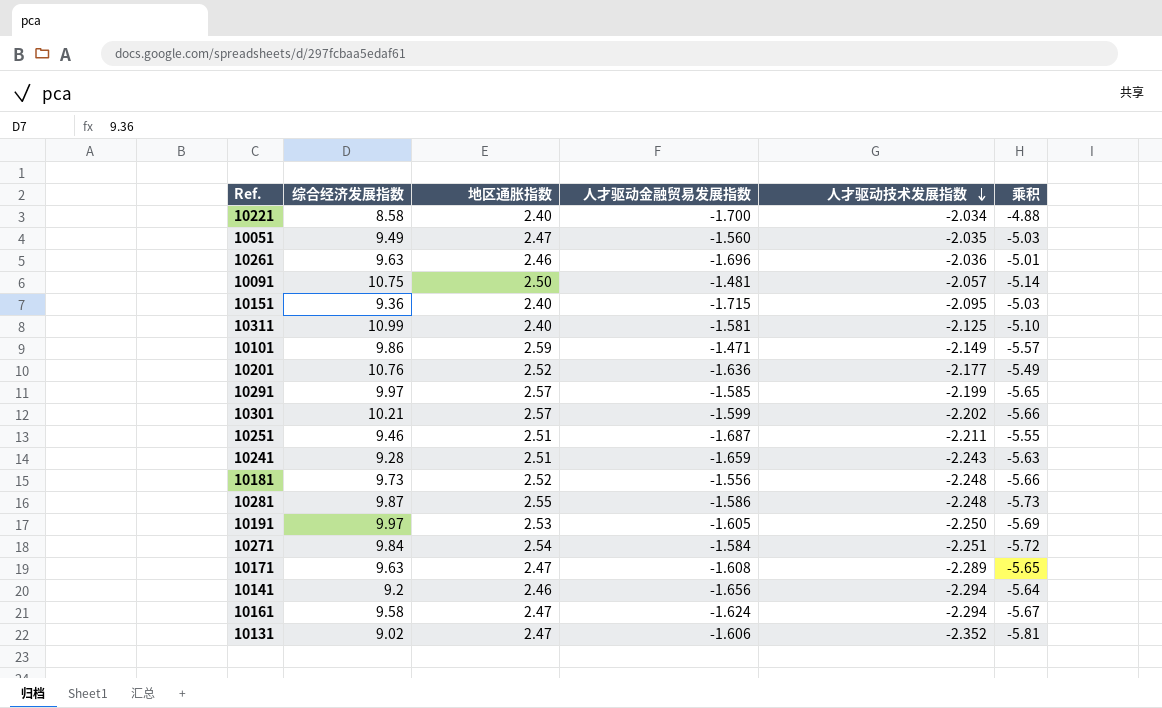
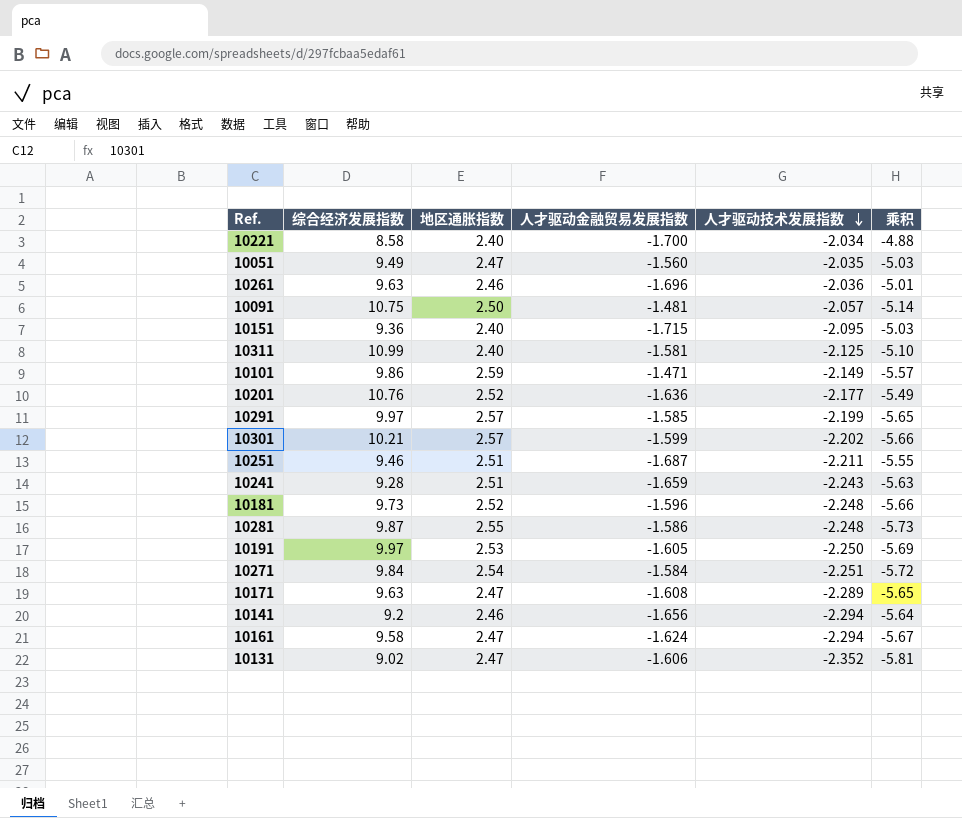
10181 | 人才驱动金融贸易发展指数: -1.556 -> -1.596

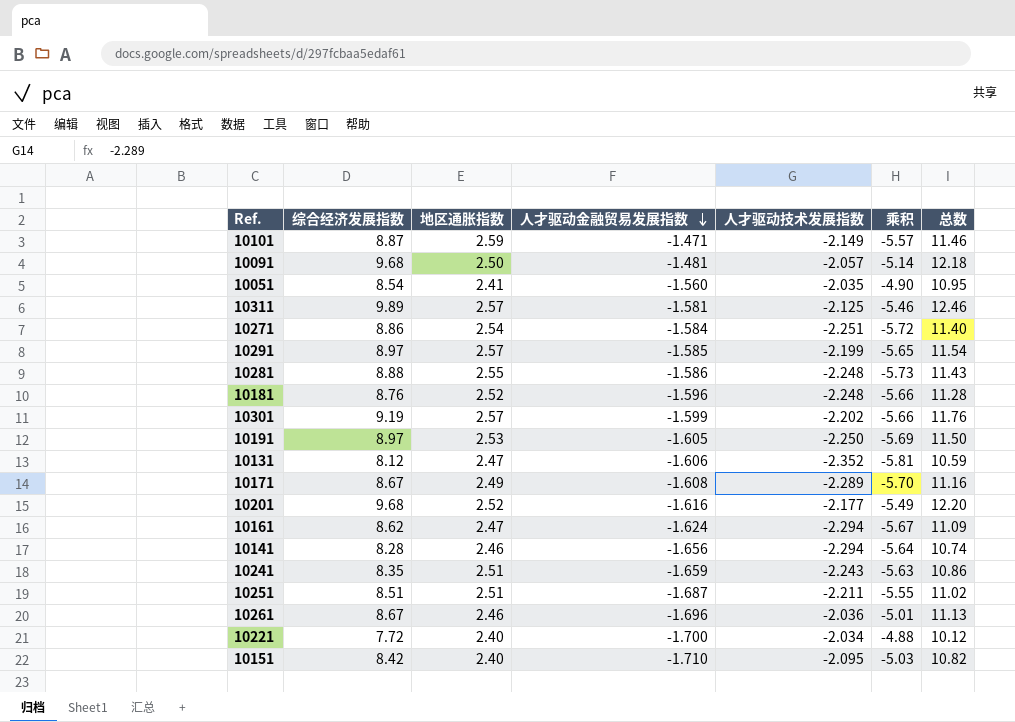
row order: 人才驱动技术发展指数 descending -> 人才驱动金融贸易发展指数 descending
column 总数 | formula: none -> [综合经济发展指数] + [地区通胀指数]
10101 | 综合经济发展指数: 9.86 -> 8.87
10091 | 综合经济发展指数: 10.75 -> 9.68
10051 | 综合经济发展指数: 9.49 -> 8.54
10051 | 地区通胀指数: 2.47 -> 2.41
10051 | 乘积: -5.03 -> -4.90
10311 | 综合经济发展指数: 10.99 -> 9.89
10311 | 地区通胀指数: 2.40 -> 2.57
10311 | 乘积: -5.10 -> -5.46
10271 | 综合经济发展指数: 9.84 -> 8.86
10291 | 综合经济发展指数: 9.97 -> 8.97
10281 | 综合经济发展指数: 9.87 -> 8.88
10181 | 综合经济发展指数: 9.73 -> 8.76
10301 | 综合经济发展指数: 10.21 -> 9.19
10191 | 综合经济发展指数: 9.97 -> 8.97
10131 | 综合经济发展指数: 9.02 -> 8.12
10171 | 综合经济发展指数: 9.63 -> 8.67
10171 | 地区通胀指数: 2.47 -> 2.49
10171 | 乘积: -5.65 -> -5.70
10201 | 综合经济发展指数: 10.76 -> 9.68
10201 | 人才驱动金融贸易发展指数: -1.636 -> -1.616
10161 | 综合经济发展指数: 9.58 -> 8.62
10141 | 综合经济发展指数: 9.2 -> 8.28
10241 | 综合经济发展指数: 9.28 -> 8.35
10251 | 综合经济发展指数: 9.46 -> 8.51
10261 | 综合经济发展指数: 9.63 -> 8.67
10221 | 综合经济发展指数: 8.58 -> 7.72
10151 | 综合经济发展指数: 9.36 -> 8.42
10151 | 人才驱动金融贸易发展指数: -1.715 -> -1.710

